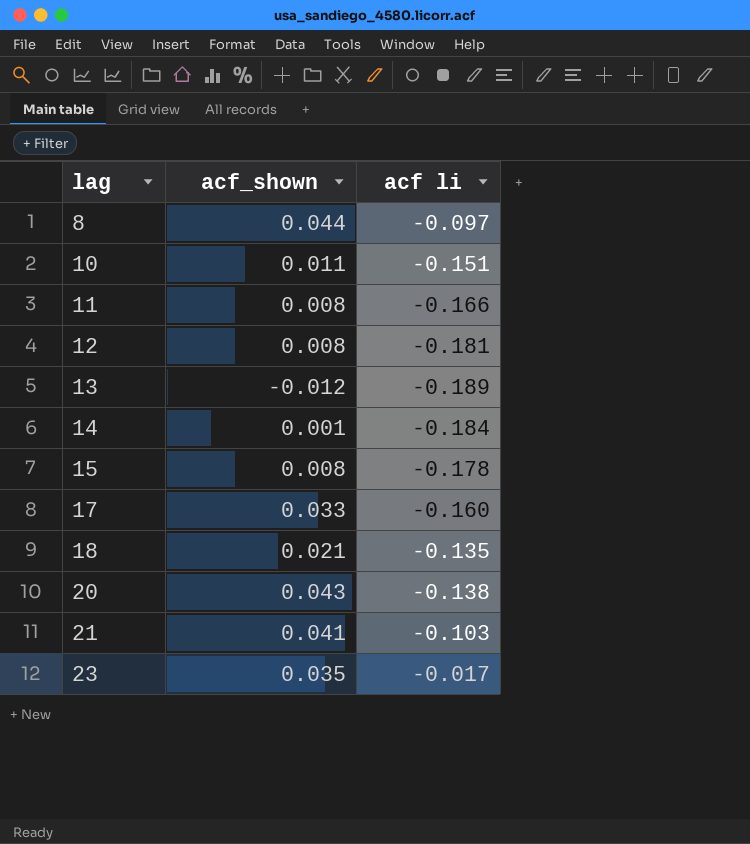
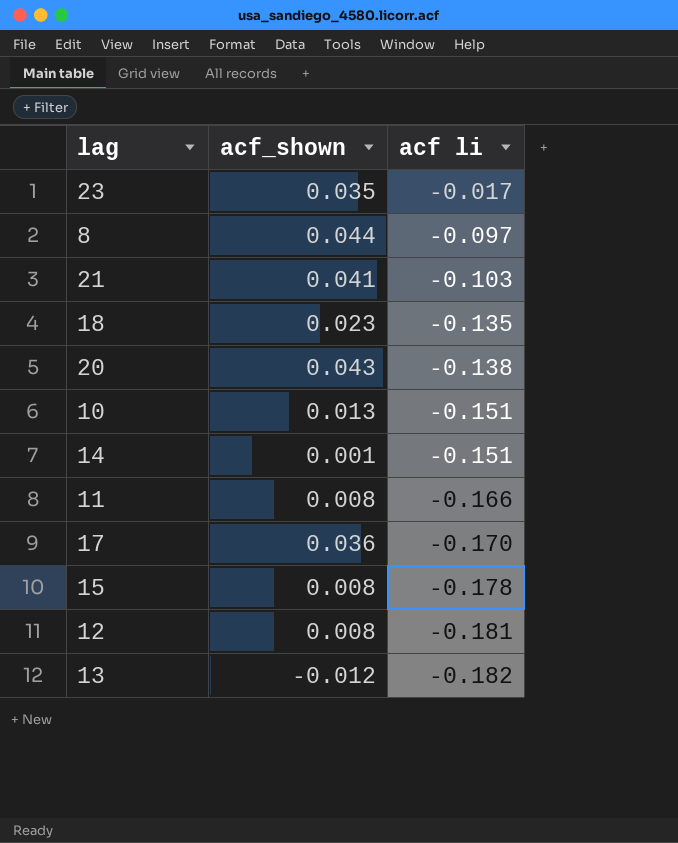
row order: lag ascending -> acf li descending
18 | acf_shown: 0.021 -> 0.023
10 | acf_shown: 0.011 -> 0.013
14 | acf li: -0.184 -> -0.151
17 | acf_shown: 0.033 -> 0.036
17 | acf li: -0.160 -> -0.170
13 | acf li: -0.189 -> -0.182

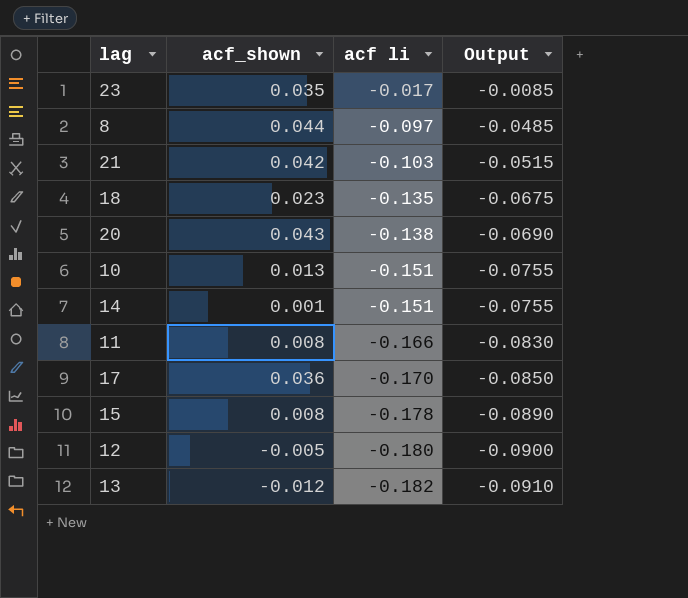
column Output | formula: none -> [acf li] * 0.5
21 | acf_shown: 0.041 -> 0.042
12 | acf_shown: 0.008 -> -0.005
12 | acf li: -0.181 -> -0.180

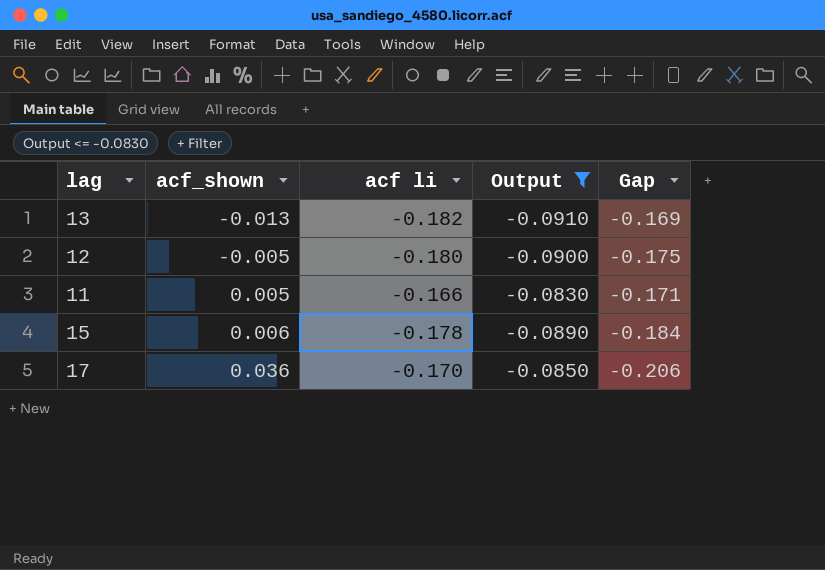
filter: none -> Output <= -0.0830
row order: acf li descending -> acf_shown ascending
column Gap | formula: none -> [acf li] - [acf_shown]
13 | acf_shown: -0.012 -> -0.013
11 | acf_shown: 0.008 -> 0.005
15 | acf_shown: 0.008 -> 0.006

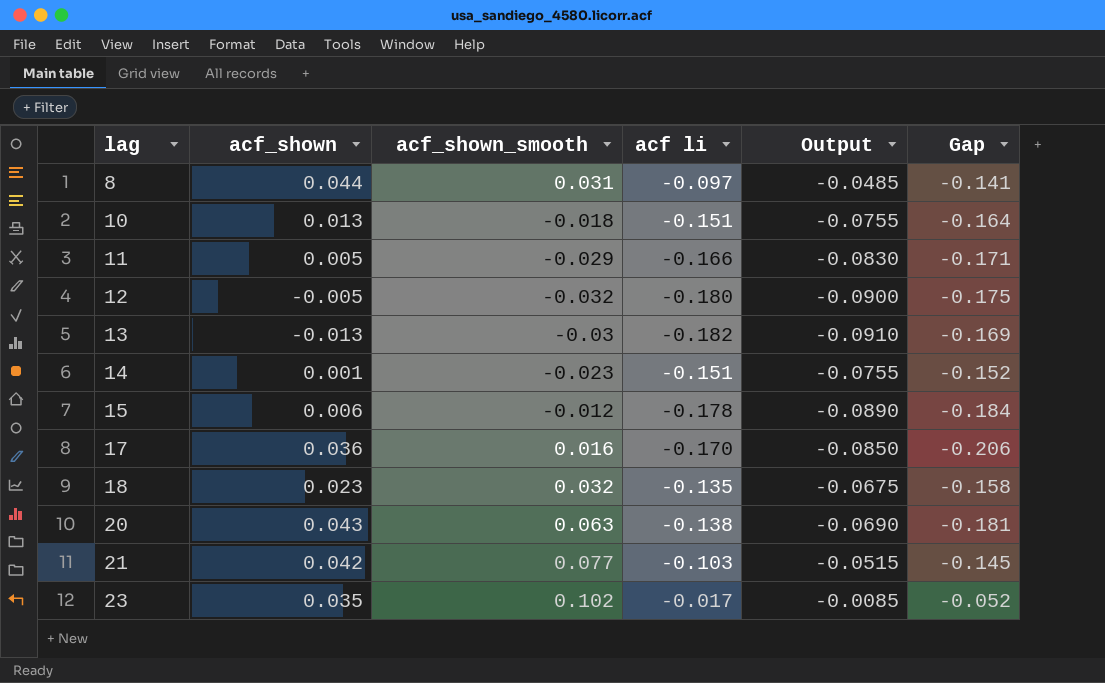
filter: Output <= -0.0830 -> none
row order: acf_shown ascending -> lag ascending
column acf_shown_smooth | position: none -> 3

